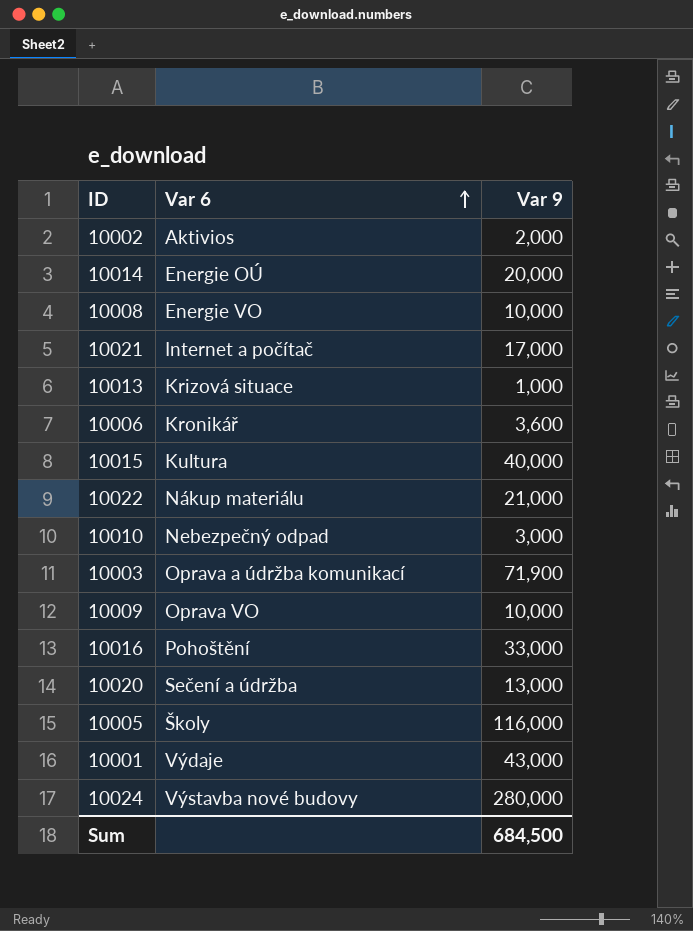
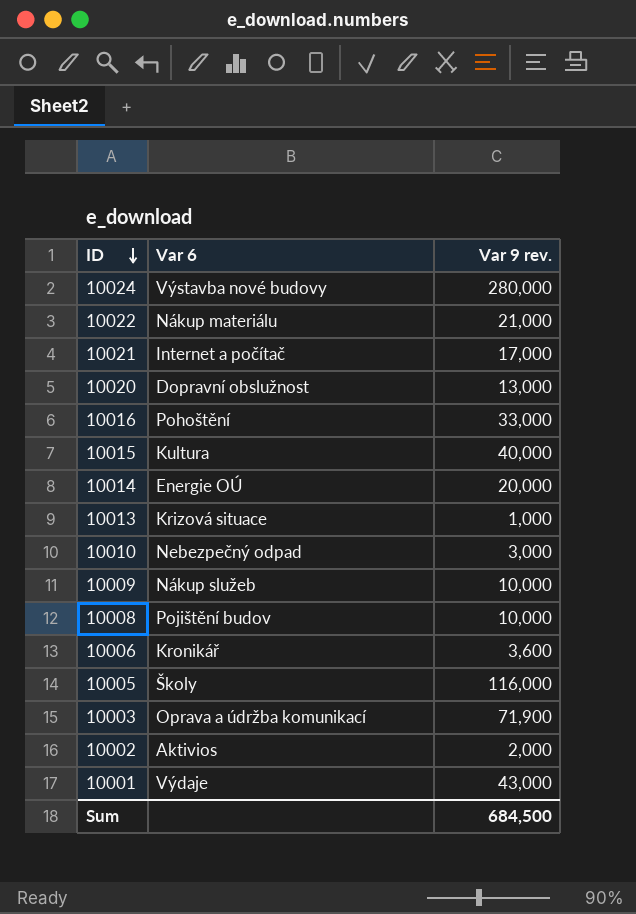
row order: Var 6 ascending -> ID descending
column name: Var 9 -> Var 9 rev.
10020 | Var 6: Sečení a údržba -> Dopravní obslužnost
10009 | Var 6: Oprava VO -> Nákup služeb
10008 | Var 6: Energie VO -> Pojištění budov

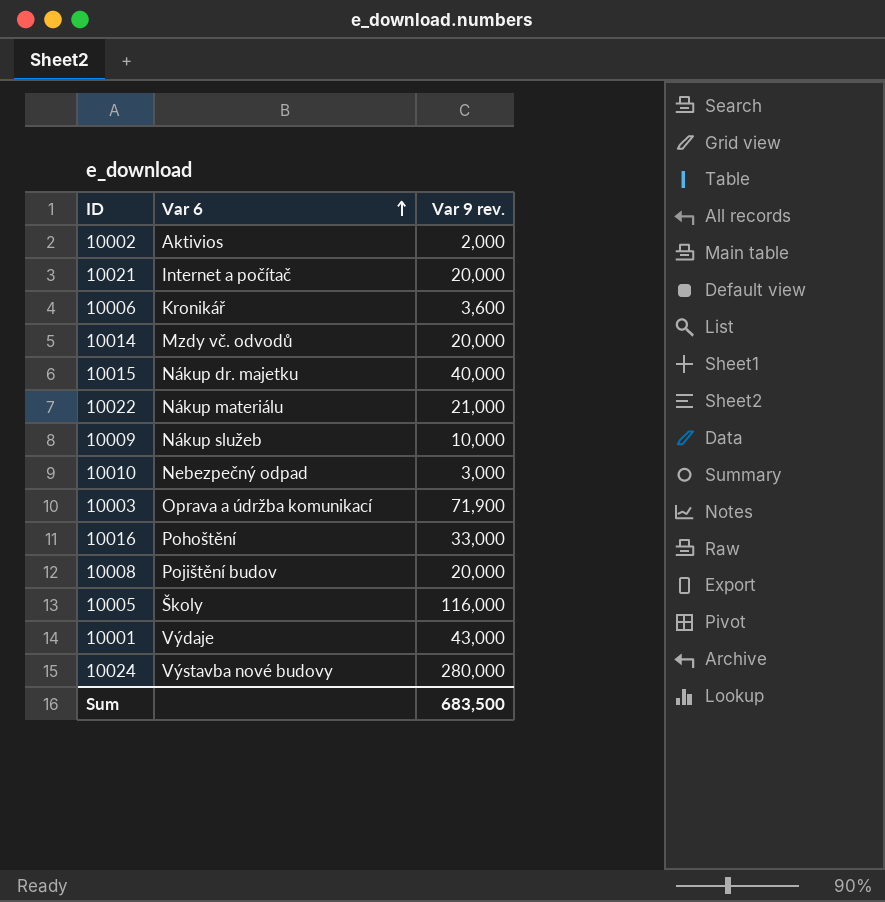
row order: ID descending -> Var 6 ascending
row 10020: Dopravní obslužnost | 13,000 -> none
row 10013: Krizová situace | 1,000 -> none
10021 | Var 9 rev.: 17,000 -> 20,000
10014 | Var 6: Energie OÚ -> Mzdy vč. odvodů
10015 | Var 6: Kultura -> Nákup dr. majetku
10008 | Var 9 rev.: 10,000 -> 20,000
Sum | Var 9 rev.: 684,500 -> 683,500

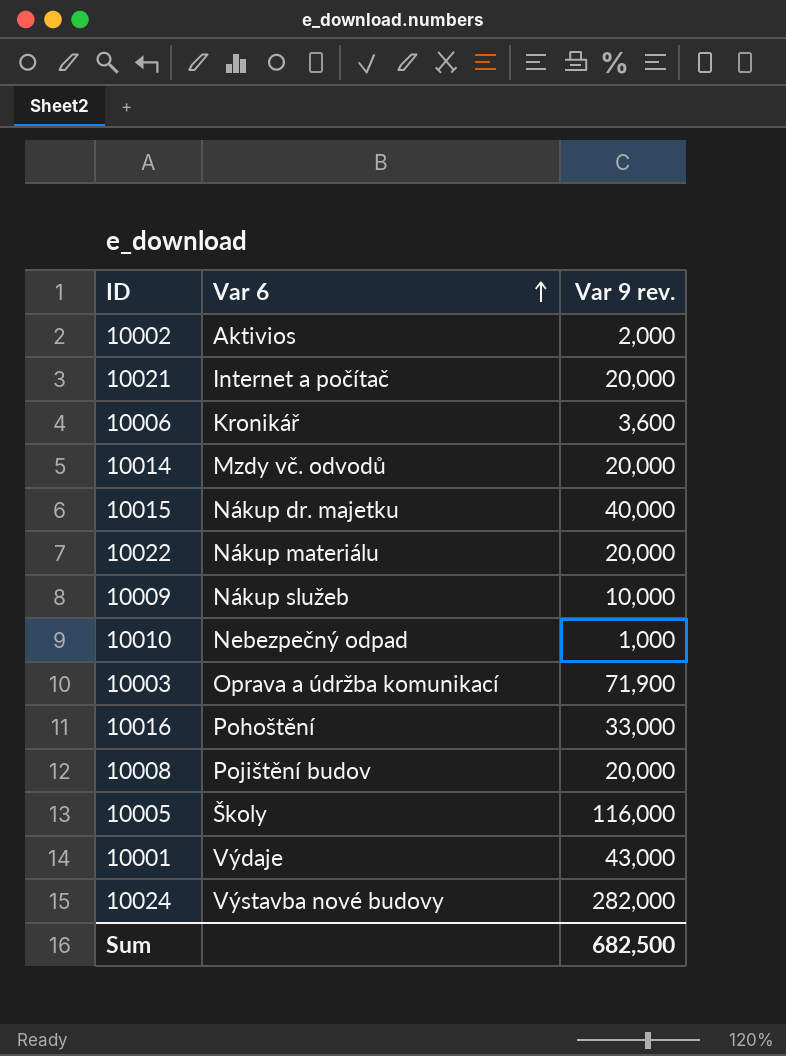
10022 | Var 9 rev.: 21,000 -> 20,000
10010 | Var 9 rev.: 3,000 -> 1,000
10024 | Var 9 rev.: 280,000 -> 282,000
Sum | Var 9 rev.: 683,500 -> 682,500

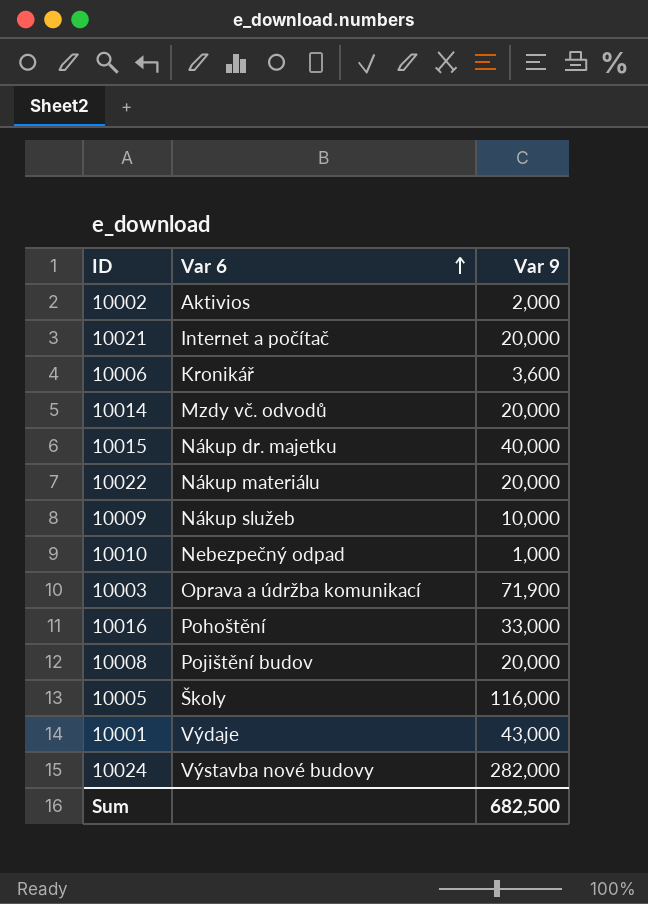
column name: Var 9 rev. -> Var 9

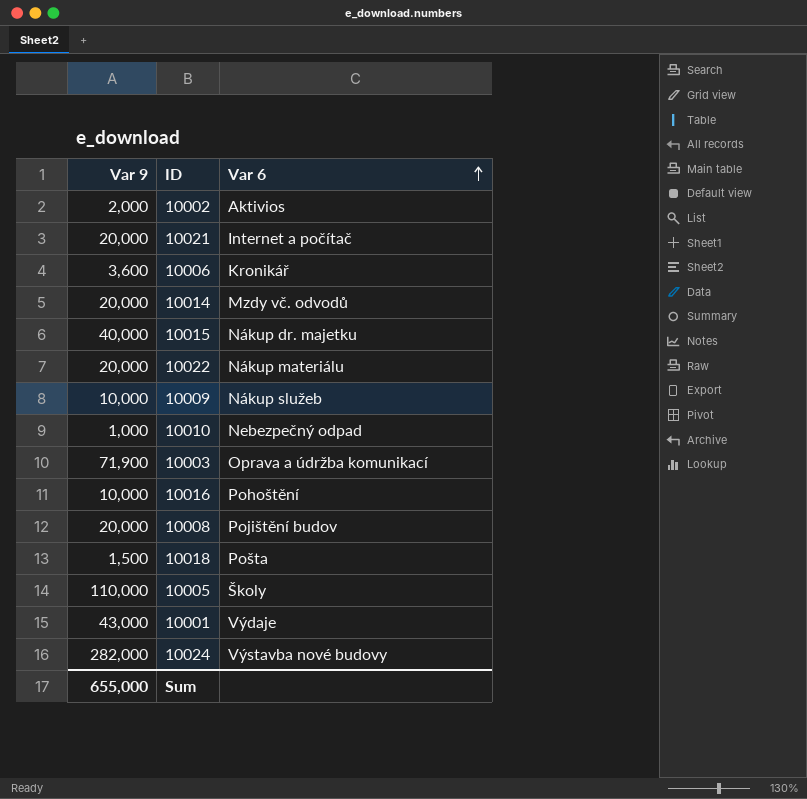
column Var 9 | position: 3 -> 1
10016 | Var 9: 33,000 -> 10,000
row 10018: none -> 1,500 | Pošta
10005 | Var 9: 116,000 -> 110,000
Sum | Var 9: 682,500 -> 655,000

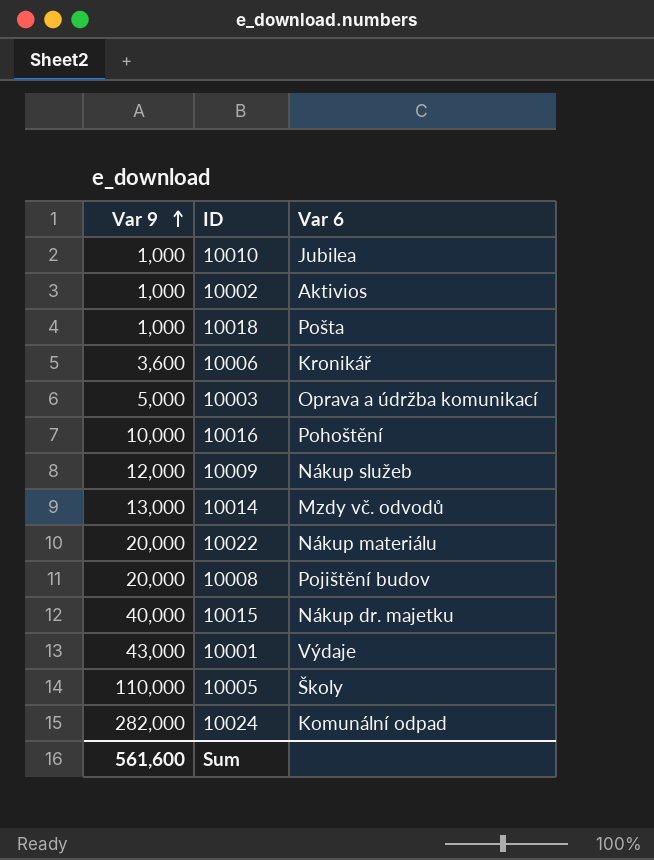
row order: Var 6 ascending -> Var 9 ascending
row 10021: 20,000 | Internet a počítač -> none
10010 | Var 6: Nebezpečný odpad -> Jubilea
10002 | Var 9: 2,000 -> 1,000
10018 | Var 9: 1,500 -> 1,000
10003 | Var 9: 71,900 -> 5,000
10009 | Var 9: 10,000 -> 12,000
10014 | Var 9: 20,000 -> 13,000
10024 | Var 6: Výstavba nové budovy -> Komunální odpad
Sum | Var 9: 655,000 -> 561,600

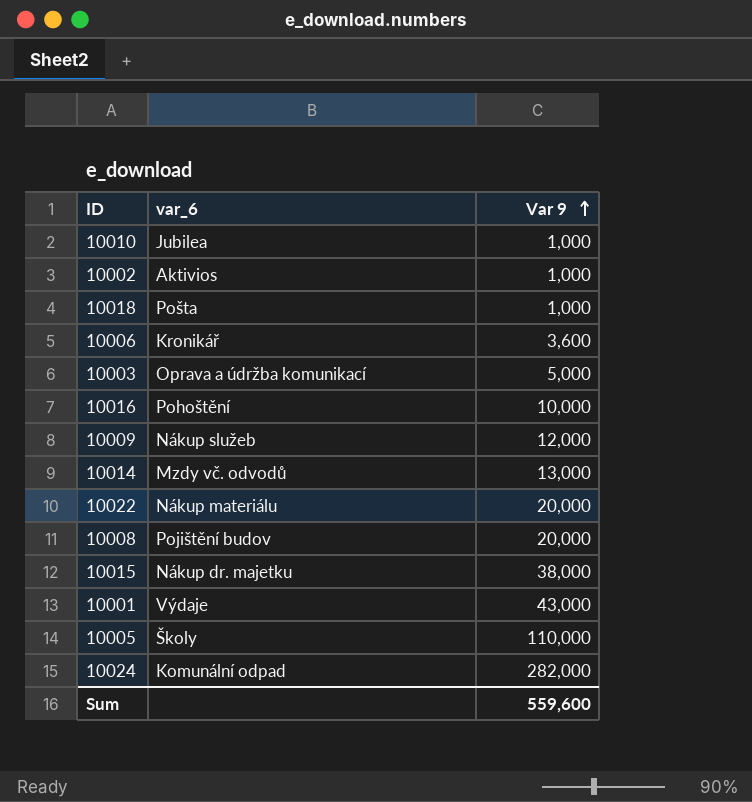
column name: Var 6 -> var_6
column Var 9 | position: 1 -> 3
10015 | Var 9: 40,000 -> 38,000
Sum | Var 9: 561,600 -> 559,600

